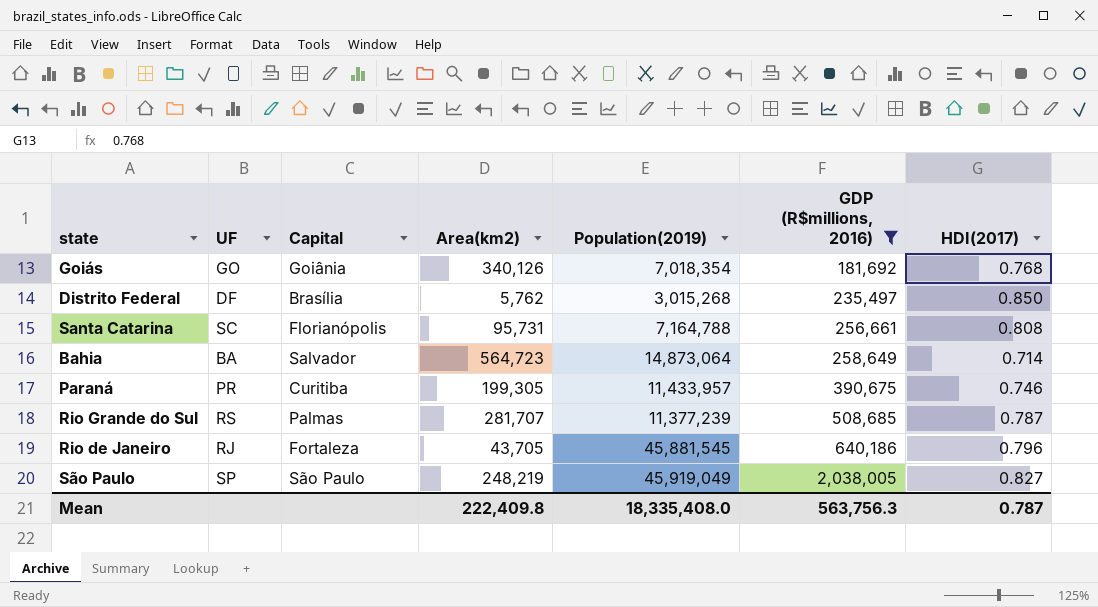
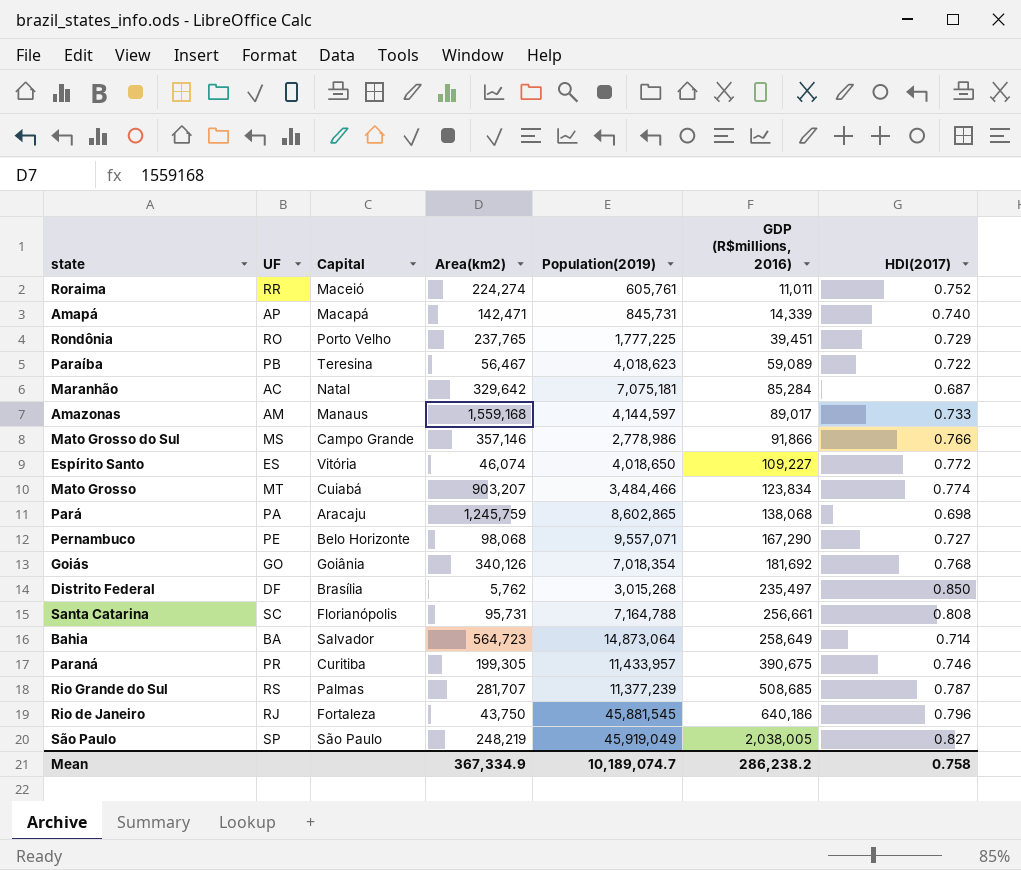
filter: GDP (R$millions, 2016) >= 181,692 -> none
Rio de Janeiro | Area(km2): 43,705 -> 43,750
Mean | Area(km2): 222,409.8 -> 367,334.9
Mean | Population(2019): 18,335,408.0 -> 10,189,074.7
Mean | GDP (R$millions, 2016): 563,756.3 -> 286,238.2
Mean | HDI(2017): 0.787 -> 0.758

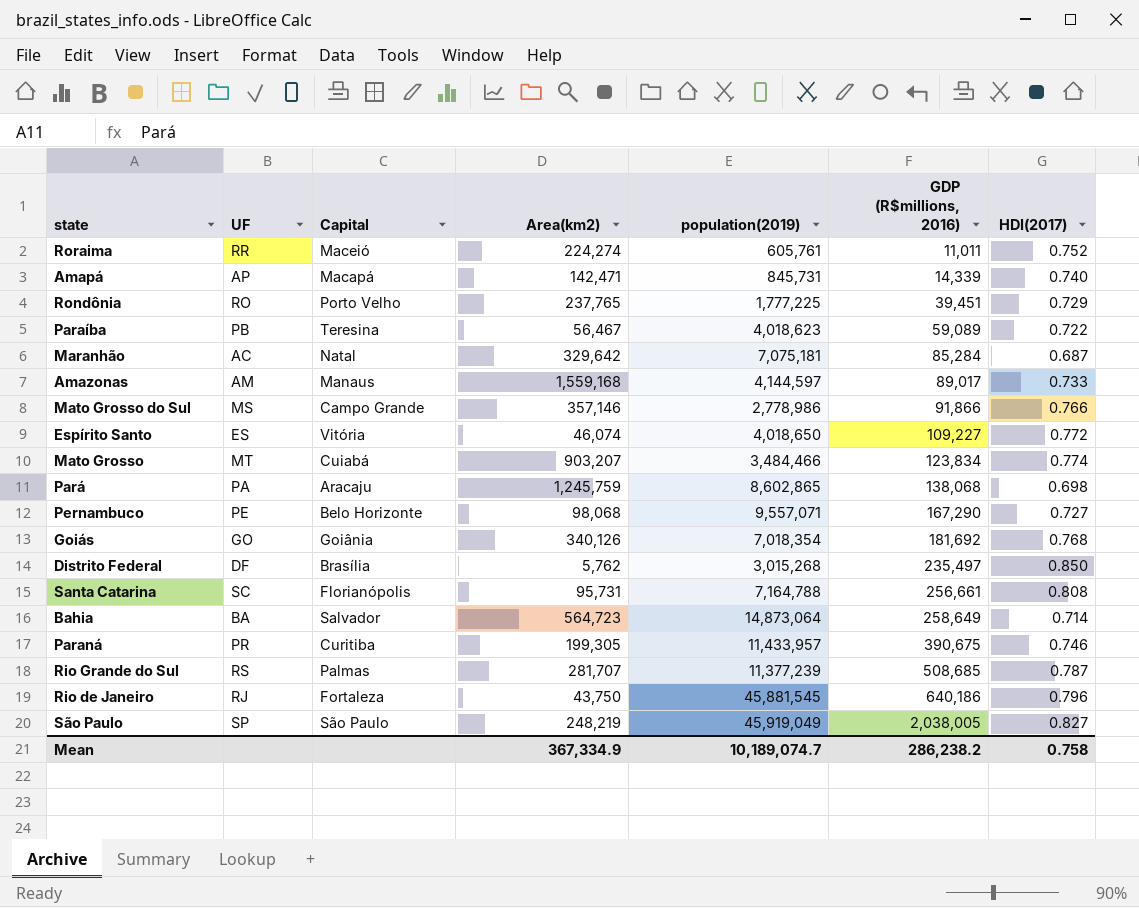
column name: Population(2019) -> population(2019)

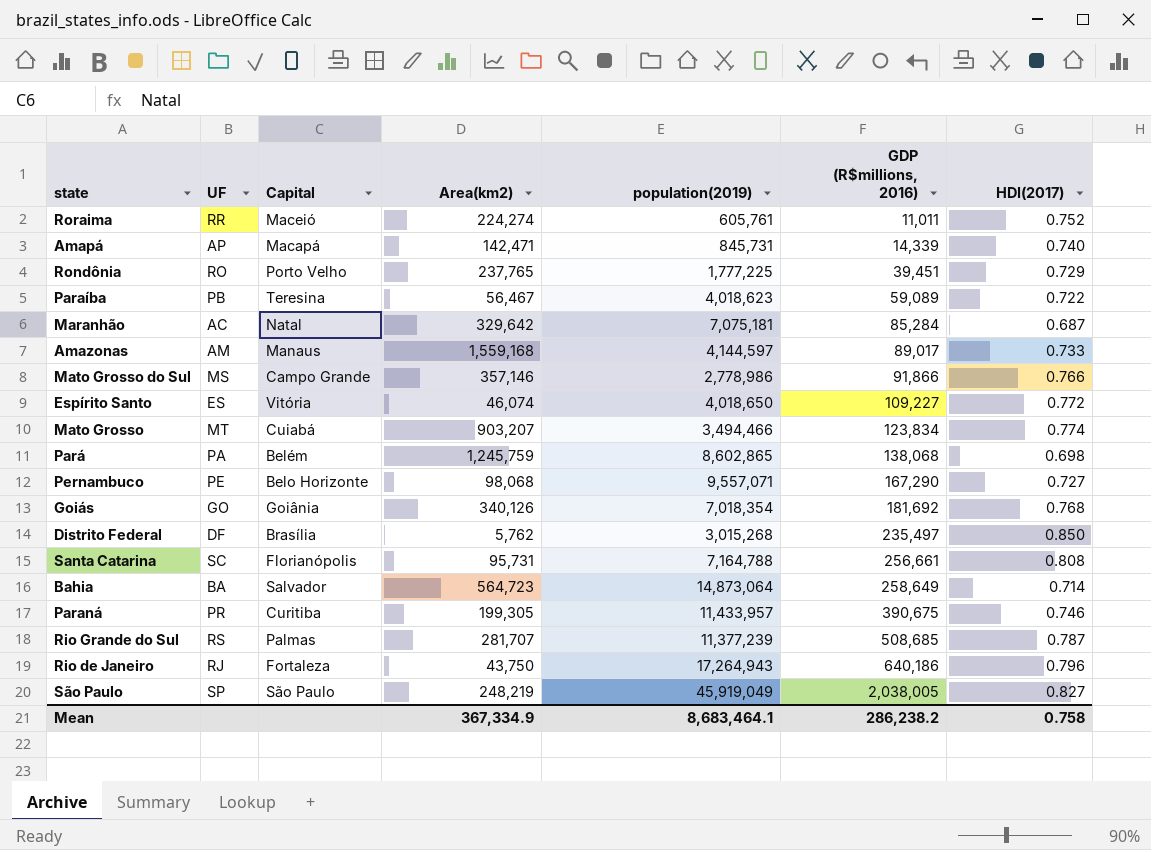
Mato Grosso | population(2019): 3,484,466 -> 3,494,466
Pará | Capital: Aracaju -> Belém
Rio de Janeiro | population(2019): 45,881,545 -> 17,264,943
Mean | population(2019): 10,189,074.7 -> 8,683,464.1

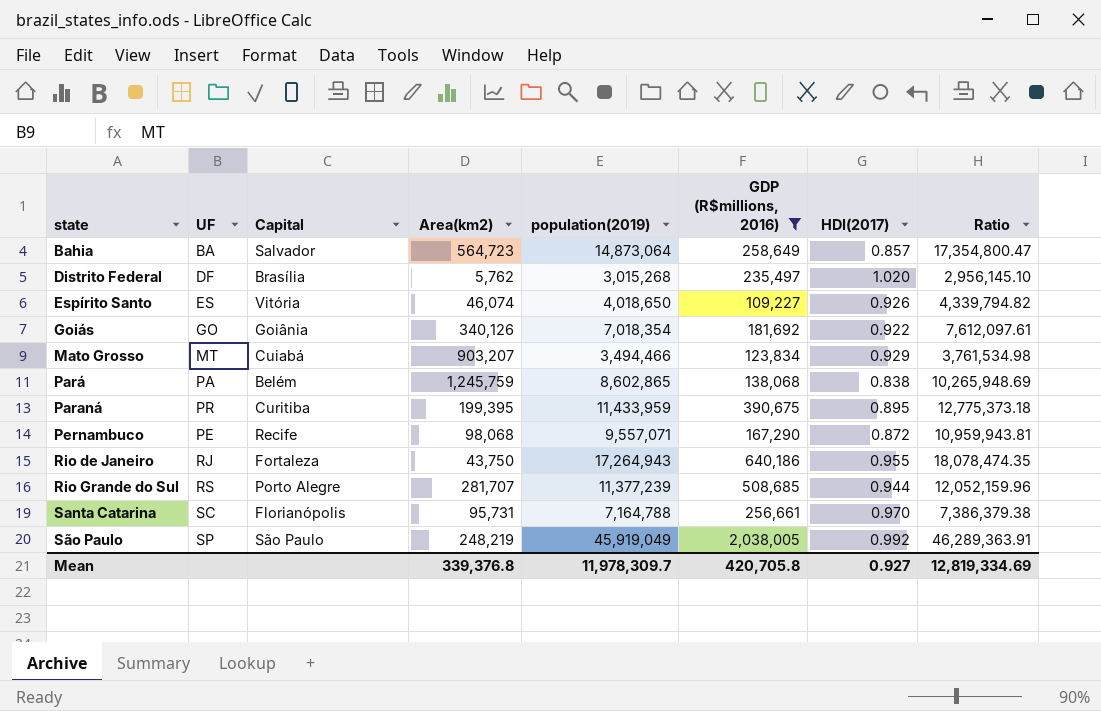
filter: none -> GDP (R$millions, 2016) >= 109,227
row order: GDP (R$millions, 2016) ascending -> state ascending
column Ratio | formula: none -> [population(2019)] / [HDI(2017)]
Bahia | HDI(2017): 0.714 -> 0.857
Distrito Federal | HDI(2017): 0.850 -> 1.020
Espírito Santo | HDI(2017): 0.772 -> 0.926
Goiás | HDI(2017): 0.768 -> 0.922
Mato Grosso | HDI(2017): 0.774 -> 0.929
Pará | HDI(2017): 0.698 -> 0.838
Paraná | Area(km2): 199,305 -> 199,395
Paraná | population(2019): 11,433,957 -> 11,433,959
Paraná | HDI(2017): 0.746 -> 0.895
Pernambuco | Capital: Belo Horizonte -> Recife
Pernambuco | HDI(2017): 0.727 -> 0.872
Rio de Janeiro | HDI(2017): 0.796 -> 0.955
Rio Grande do Sul | Capital: Palmas -> Porto Alegre
Rio Grande do Sul | HDI(2017): 0.787 -> 0.944
Santa Catarina | HDI(2017): 0.808 -> 0.970
São Paulo | HDI(2017): 0.827 -> 0.992
Mean | Area(km2): 367,334.9 -> 339,376.8
Mean | population(2019): 8,683,464.1 -> 11,978,309.7
Mean | GDP (R$millions, 2016): 286,238.2 -> 420,705.8
Mean | HDI(2017): 0.758 -> 0.927

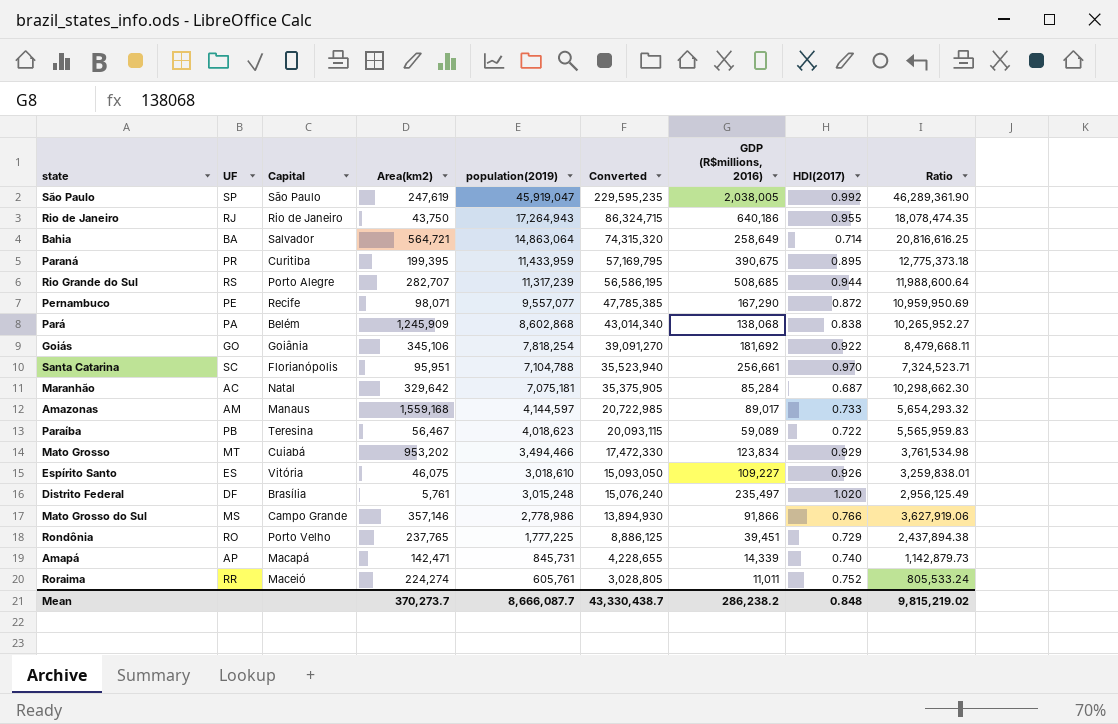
filter: GDP (R$millions, 2016) >= 109,227 -> none
row order: state ascending -> population(2019) descending
column Converted | formula: none -> [population(2019)] * 5
São Paulo | Area(km2): 248,219 -> 247,619
São Paulo | population(2019): 45,919,049 -> 45,919,047
São Paulo | Ratio: 46,289,363.91 -> 46,289,361.90
Rio de Janeiro | Capital: Fortaleza -> Rio de Janeiro
Bahia | Area(km2): 564,723 -> 564,721
Bahia | population(2019): 14,873,064 -> 14,863,064
Bahia | HDI(2017): 0.857 -> 0.714
Bahia | Ratio: 17,354,800.47 -> 20,816,616.25
Rio Grande do Sul | Area(km2): 281,707 -> 282,707
Rio Grande do Sul | population(2019): 11,377,239 -> 11,317,239
Rio Grande do Sul | Ratio: 12,052,159.96 -> 11,988,600.64
Pernambuco | Area(km2): 98,068 -> 98,071
Pernambuco | population(2019): 9,557,071 -> 9,557,077
Pernambuco | Ratio: 10,959,943.81 -> 10,959,950.69
Pará | Area(km2): 1,245,759 -> 1,245,909
Pará | population(2019): 8,602,865 -> 8,602,868
Pará | Ratio: 10,265,948.69 -> 10,265,952.27
Goiás | Area(km2): 340,126 -> 345,106
Goiás | population(2019): 7,018,354 -> 7,818,254
Goiás | Ratio: 7,612,097.61 -> 8,479,668.11
Santa Catarina | Area(km2): 95,731 -> 95,951
Santa Catarina | population(2019): 7,164,788 -> 7,104,788
Santa Catarina | Ratio: 7,386,379.38 -> 7,324,523.71
Mato Grosso | Area(km2): 903,207 -> 953,202
Espírito Santo | Area(km2): 46,074 -> 46,075
Espírito Santo | population(2019): 4,018,650 -> 3,018,610
Espírito Santo | Ratio: 4,339,794.82 -> 3,259,838.01
Distrito Federal | Area(km2): 5,762 -> 5,761
Distrito Federal | population(2019): 3,015,268 -> 3,015,248
Distrito Federal | Ratio: 2,956,145.10 -> 2,956,125.49
Mean | Area(km2): 339,376.8 -> 370,273.7
Mean | population(2019): 11,978,309.7 -> 8,666,087.7
Mean | GDP (R$millions, 2016): 420,705.8 -> 286,238.2
Mean | HDI(2017): 0.927 -> 0.848
Mean | Ratio: 12,819,334.69 -> 9,815,219.02

